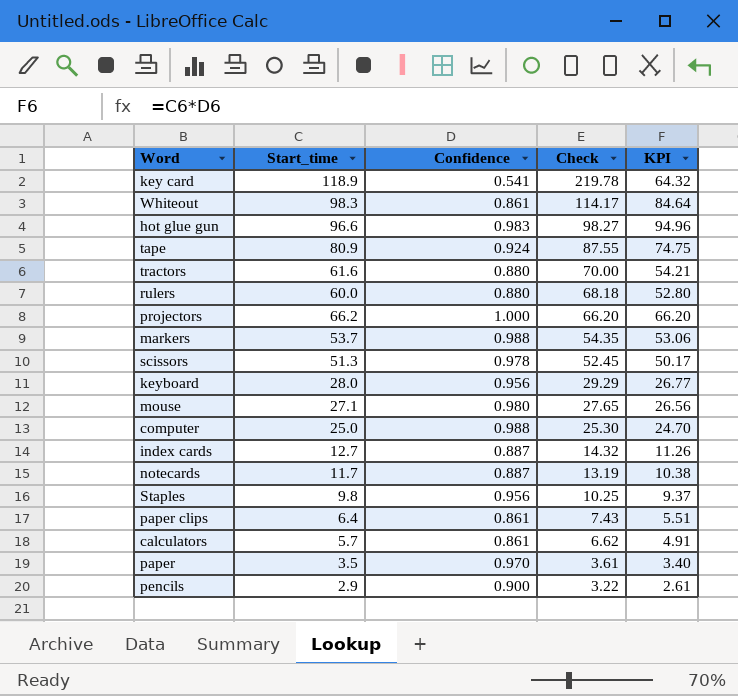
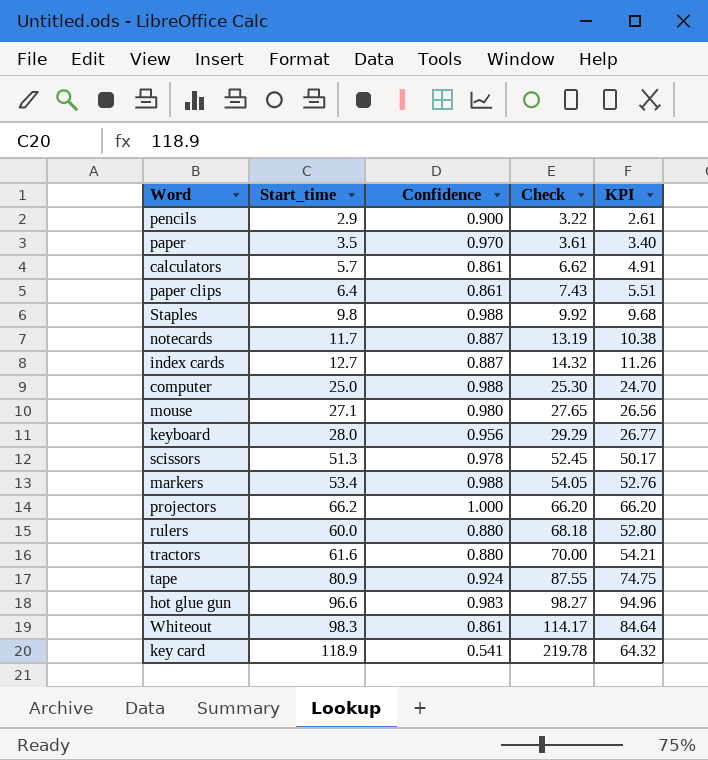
row order: Check descending -> Check ascending
Staples | Confidence: 0.956 -> 0.988
Staples | Check: 10.25 -> 9.92
Staples | KPI: 9.37 -> 9.68
markers | Start_time: 53.7 -> 53.4
markers | Check: 54.35 -> 54.05
markers | KPI: 53.06 -> 52.76

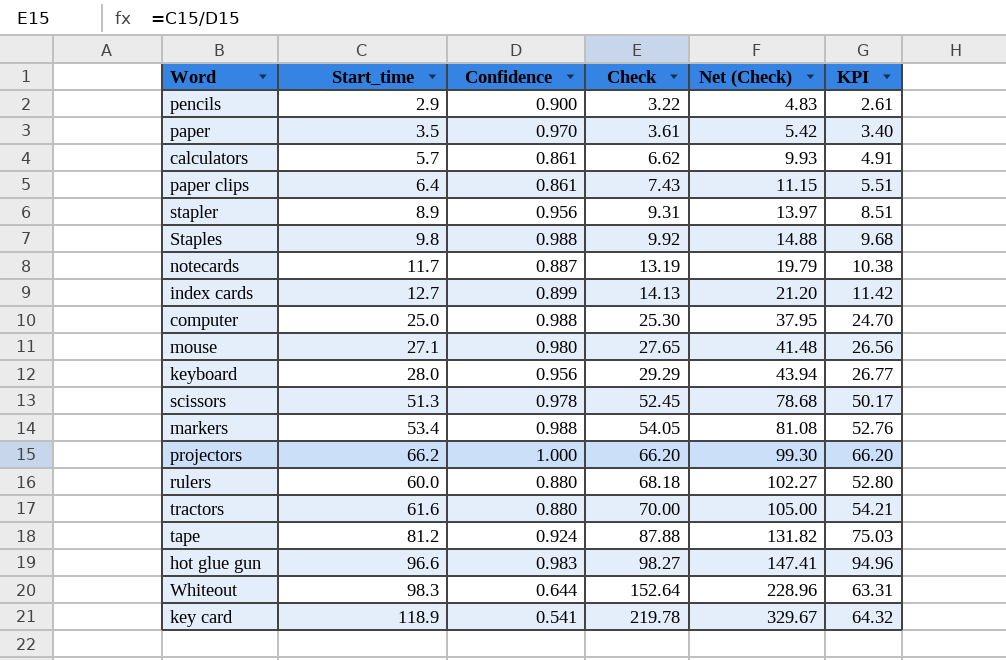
column Net (Check) | formula: none -> [Check] * 1.5
row stapler: none -> 8.9 | 0.956 | 9.31 | 13.97 | 8.51
index cards | Confidence: 0.887 -> 0.899
index cards | Check: 14.32 -> 14.13
index cards | KPI: 11.26 -> 11.42
tape | Start_time: 80.9 -> 81.2
tape | Check: 87.55 -> 87.88
tape | KPI: 74.75 -> 75.03
Whiteout | Confidence: 0.861 -> 0.644
Whiteout | Check: 114.17 -> 152.64
Whiteout | KPI: 84.64 -> 63.31

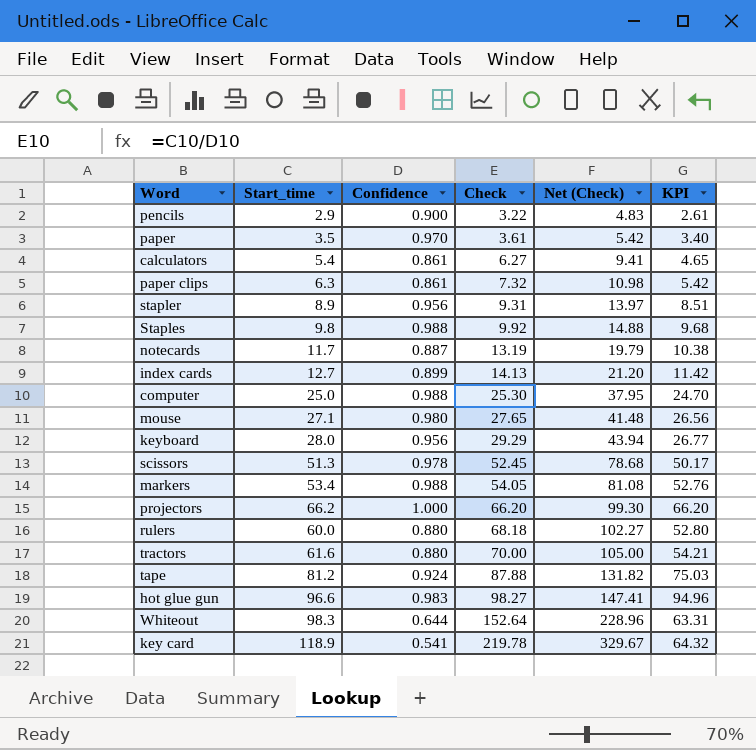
calculators | Start_time: 5.7 -> 5.4
calculators | Check: 6.62 -> 6.27
calculators | Net (Check): 9.93 -> 9.41
calculators | KPI: 4.91 -> 4.65
paper clips | Start_time: 6.4 -> 6.3
paper clips | Check: 7.43 -> 7.32
paper clips | Net (Check): 11.15 -> 10.98
paper clips | KPI: 5.51 -> 5.42

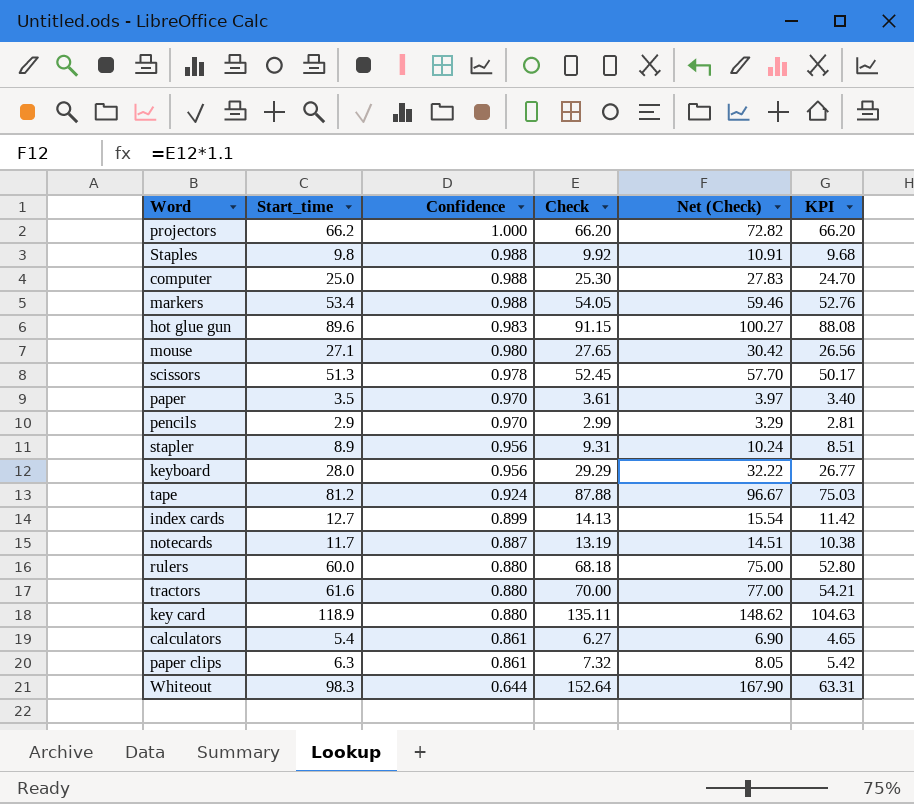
row order: Check ascending -> Confidence descending
column Net (Check) | formula: [Check] * 1.5 -> [Check] * 1.1
hot glue gun | Start_time: 96.6 -> 89.6
hot glue gun | Check: 98.27 -> 91.15
hot glue gun | KPI: 94.96 -> 88.08
pencils | Confidence: 0.900 -> 0.970
pencils | Check: 3.22 -> 2.99
pencils | KPI: 2.61 -> 2.81
key card | Confidence: 0.541 -> 0.880
key card | Check: 219.78 -> 135.11
key card | KPI: 64.32 -> 104.63

